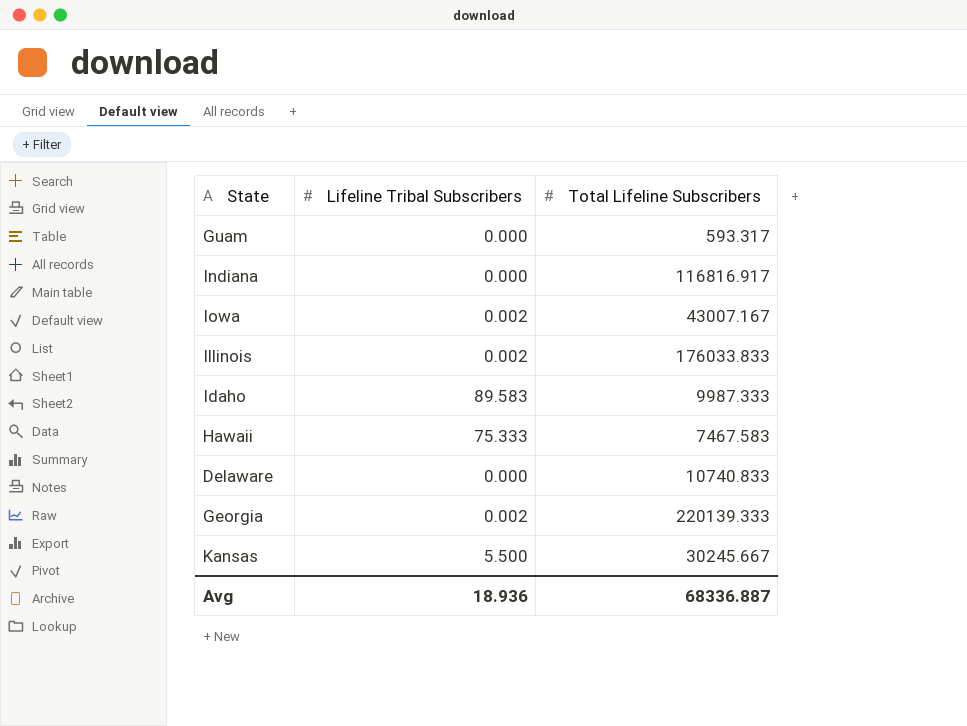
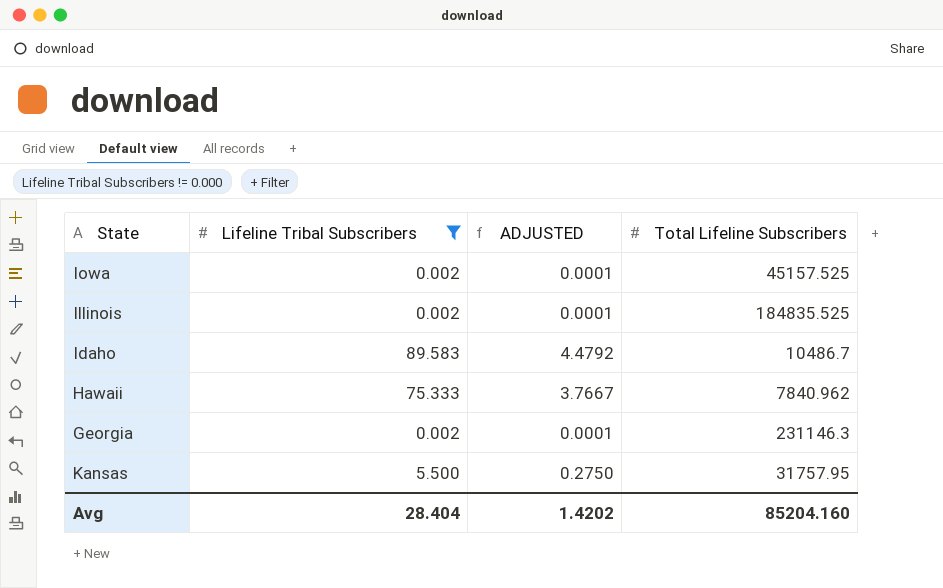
filter: none -> Lifeline Tribal Subscribers != 0.000
column ADJUSTED | formula: none -> [Lifeline Tribal Subscribers] * 0.05
Iowa | Total Lifeline Subscribers: 43007.167 -> 45157.525
Illinois | Total Lifeline Subscribers: 176033.833 -> 184835.525
Idaho | Total Lifeline Subscribers: 9987.333 -> 10486.7
Hawaii | Total Lifeline Subscribers: 7467.583 -> 7840.962
Georgia | Total Lifeline Subscribers: 220139.333 -> 231146.3
Kansas | Total Lifeline Subscribers: 30245.667 -> 31757.95
Avg | Lifeline Tribal Subscribers: 18.936 -> 28.404
Avg | Total Lifeline Subscribers: 68336.887 -> 85204.160

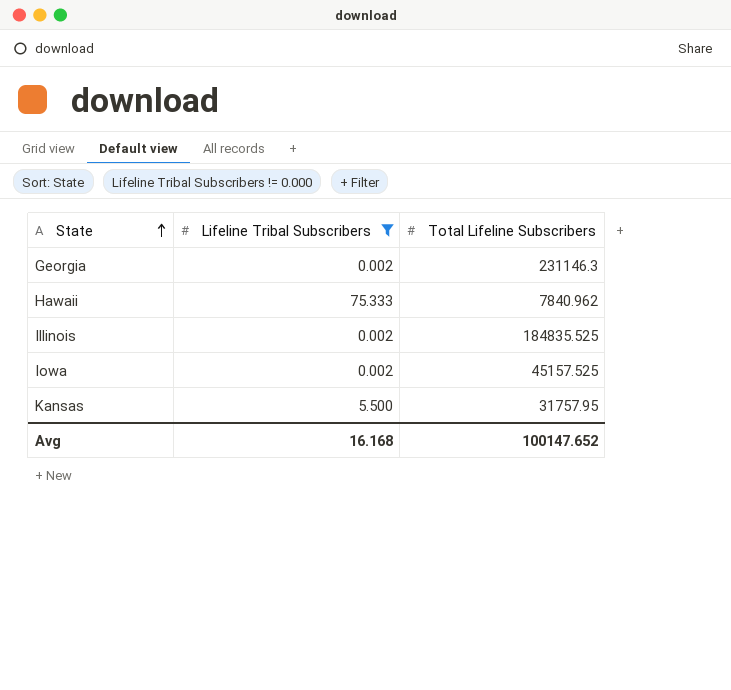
row order: none -> State ascending
column ADJUSTED | formula: [Lifeline Tribal Subscribers] * 0.05 -> none
row Idaho: 89.583 | 4.4792 | 10486.7 -> none
Avg | Lifeline Tribal Subscribers: 28.404 -> 16.168
Avg | Total Lifeline Subscribers: 85204.160 -> 100147.652

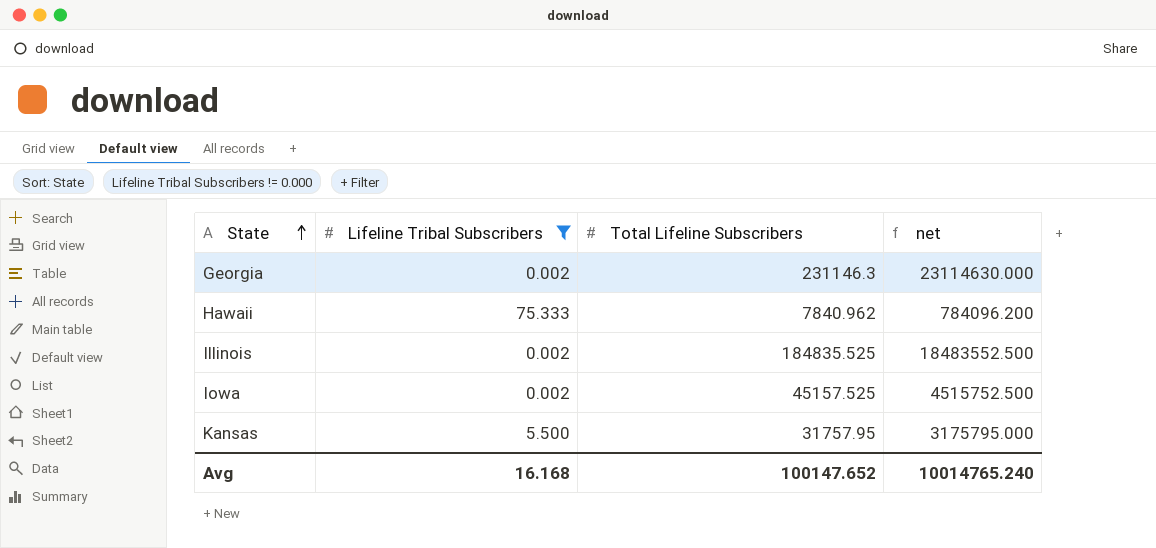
column net | formula: none -> [Total Lifeline Subscribers] * 100

